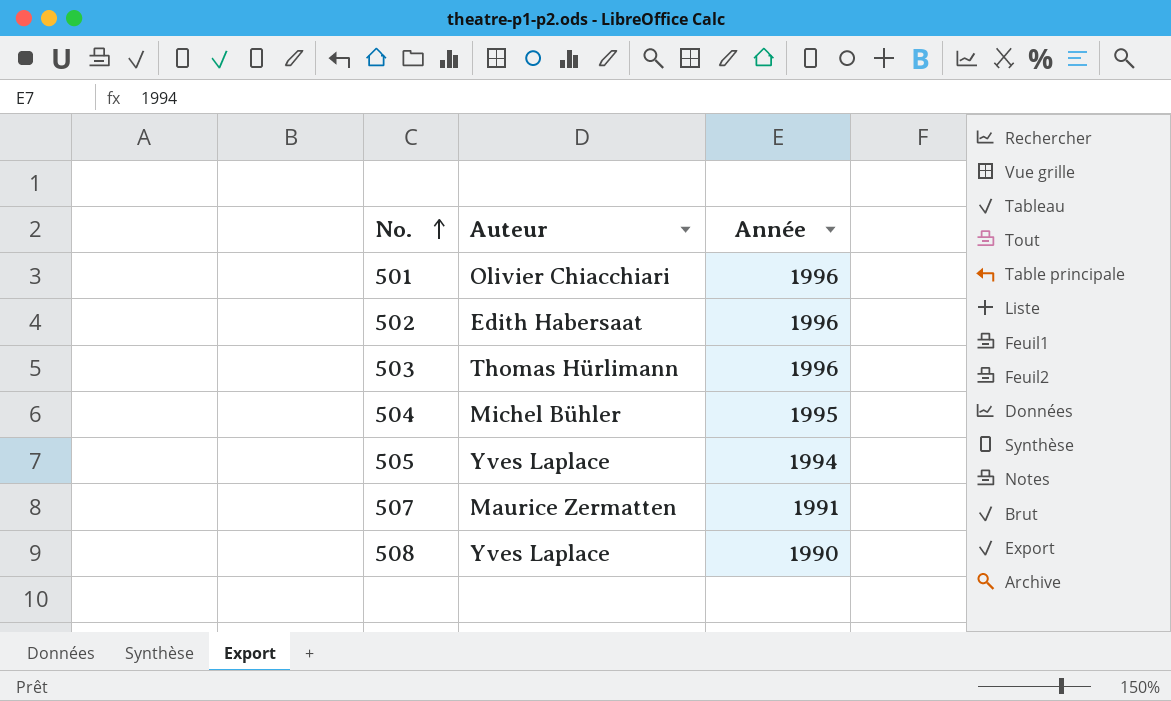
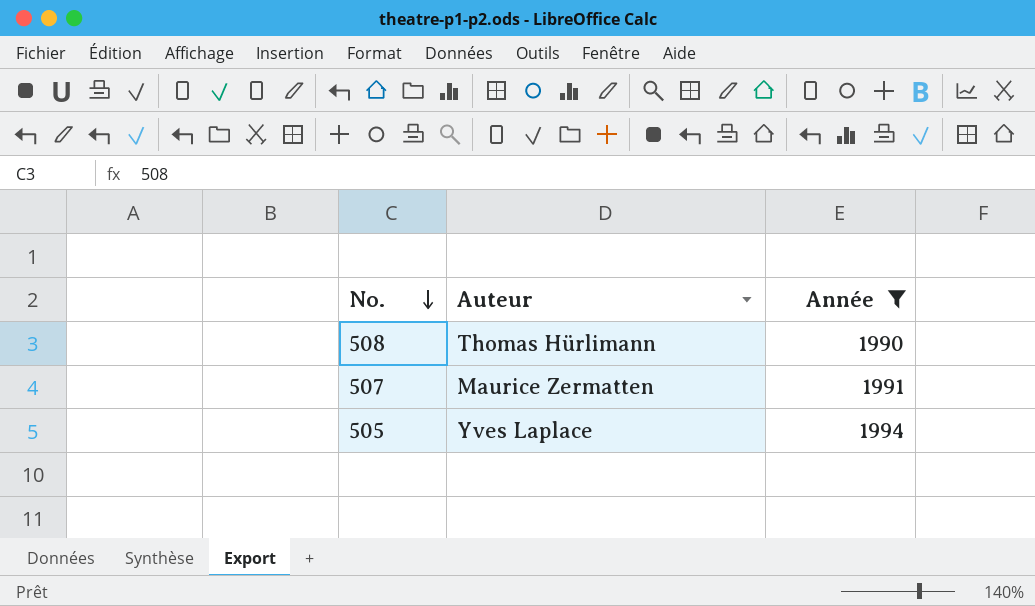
filter: none -> Année <= 1994
row order: No. ascending -> No. descending
508 | Auteur: Yves Laplace -> Thomas Hürlimann

